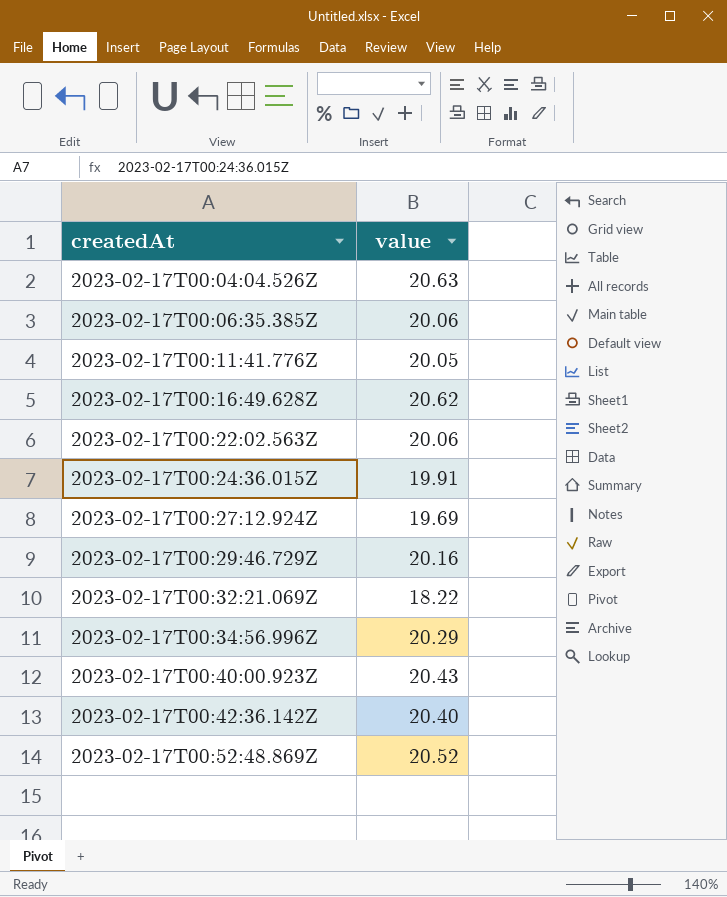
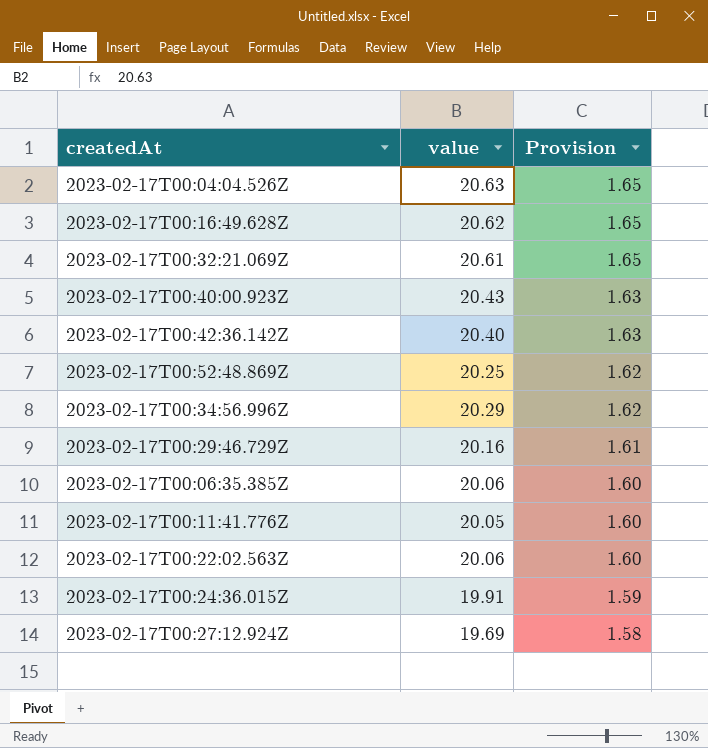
row order: createdAt ascending -> Provision descending
column Provision | formula: none -> [value] * 0.08
2023-02-17T00:32:21.069Z | value: 18.22 -> 20.61
2023-02-17T00:52:48.869Z | value: 20.52 -> 20.25

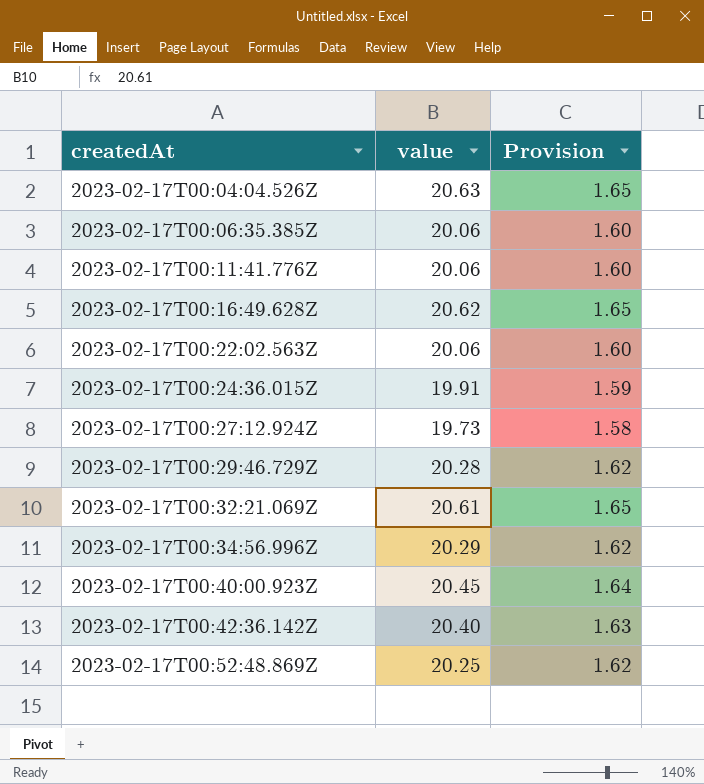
row order: Provision descending -> createdAt ascending
2023-02-17T00:11:41.776Z | value: 20.05 -> 20.06
2023-02-17T00:27:12.924Z | value: 19.69 -> 19.73
2023-02-17T00:29:46.729Z | value: 20.16 -> 20.28
2023-02-17T00:29:46.729Z | Provision: 1.61 -> 1.62
2023-02-17T00:40:00.923Z | value: 20.43 -> 20.45
2023-02-17T00:40:00.923Z | Provision: 1.63 -> 1.64

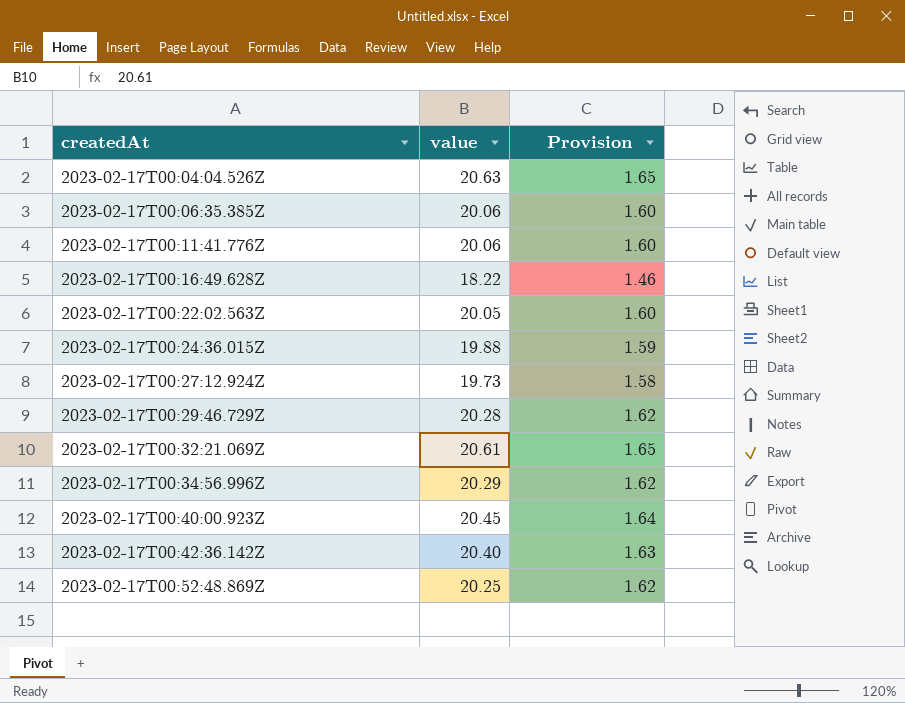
2023-02-17T00:16:49.628Z | value: 20.62 -> 18.22
2023-02-17T00:16:49.628Z | Provision: 1.65 -> 1.46
2023-02-17T00:22:02.563Z | value: 20.06 -> 20.05
2023-02-17T00:24:36.015Z | value: 19.91 -> 19.88

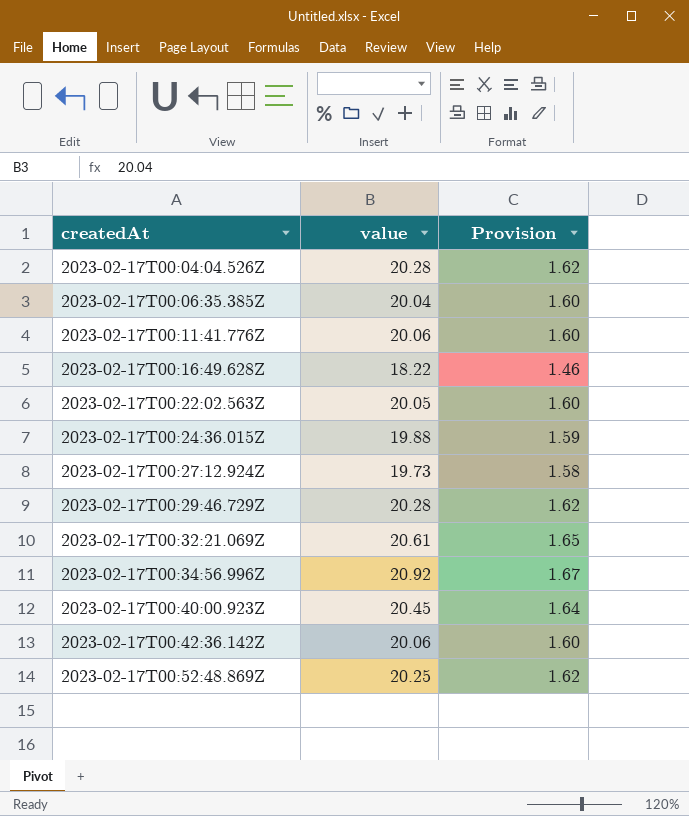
2023-02-17T00:04:04.526Z | value: 20.63 -> 20.28
2023-02-17T00:04:04.526Z | Provision: 1.65 -> 1.62
2023-02-17T00:06:35.385Z | value: 20.06 -> 20.04
2023-02-17T00:34:56.996Z | value: 20.29 -> 20.92
2023-02-17T00:34:56.996Z | Provision: 1.62 -> 1.67
2023-02-17T00:42:36.142Z | value: 20.40 -> 20.06
2023-02-17T00:42:36.142Z | Provision: 1.63 -> 1.60

